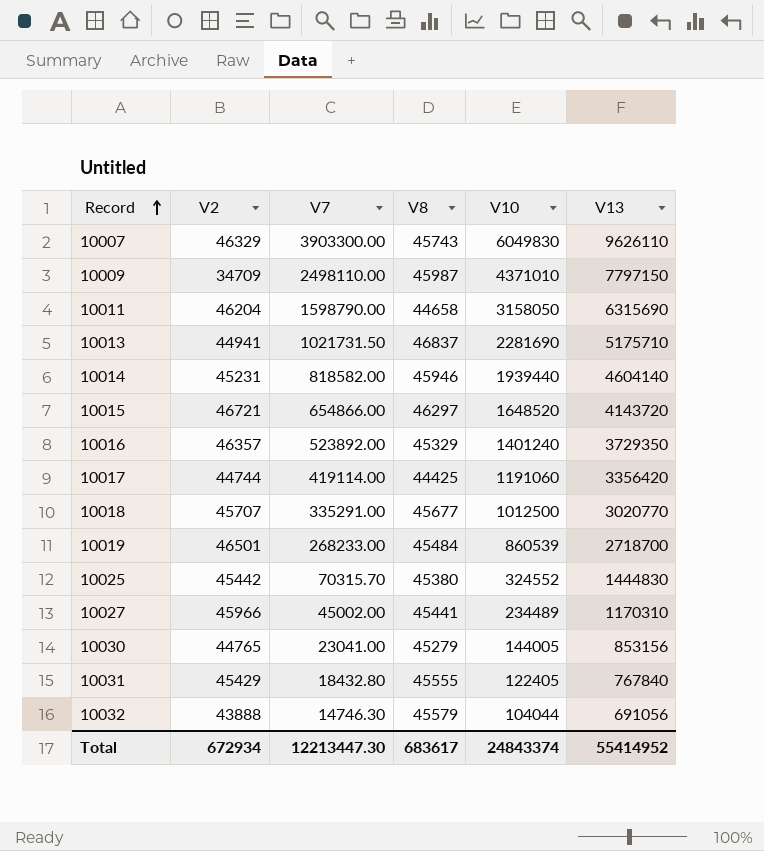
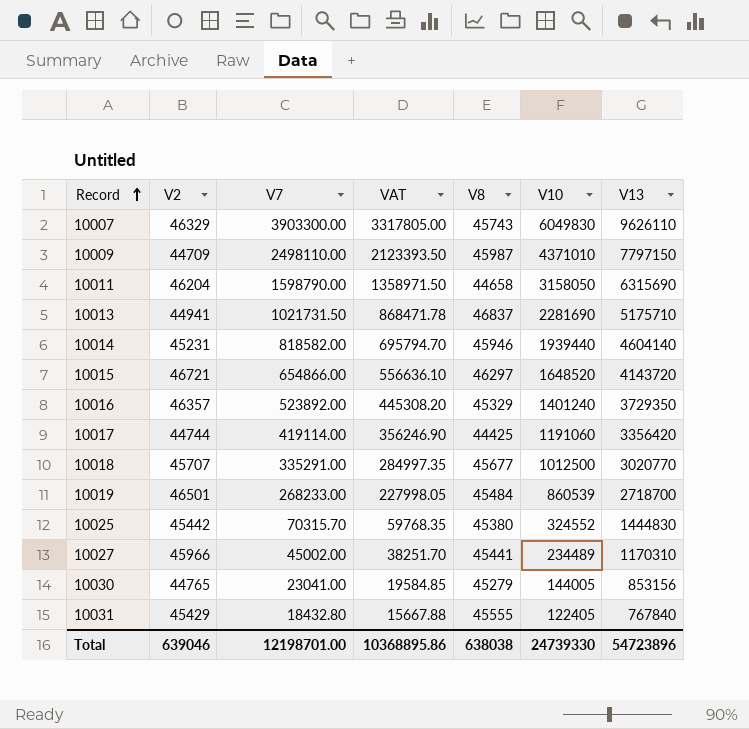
column VAT | formula: none -> [V7] * 0.85
row 10032: 43888 | 14746.30 | 45579 | 104044 | 691056 -> none
10009 | V2: 34709 -> 44709
Total | V2: 672934 -> 639046
Total | V7: 12213447.30 -> 12198701.00
Total | V8: 683617 -> 638038
Total | V10: 24843374 -> 24739330
Total | V13: 55414952 -> 54723896

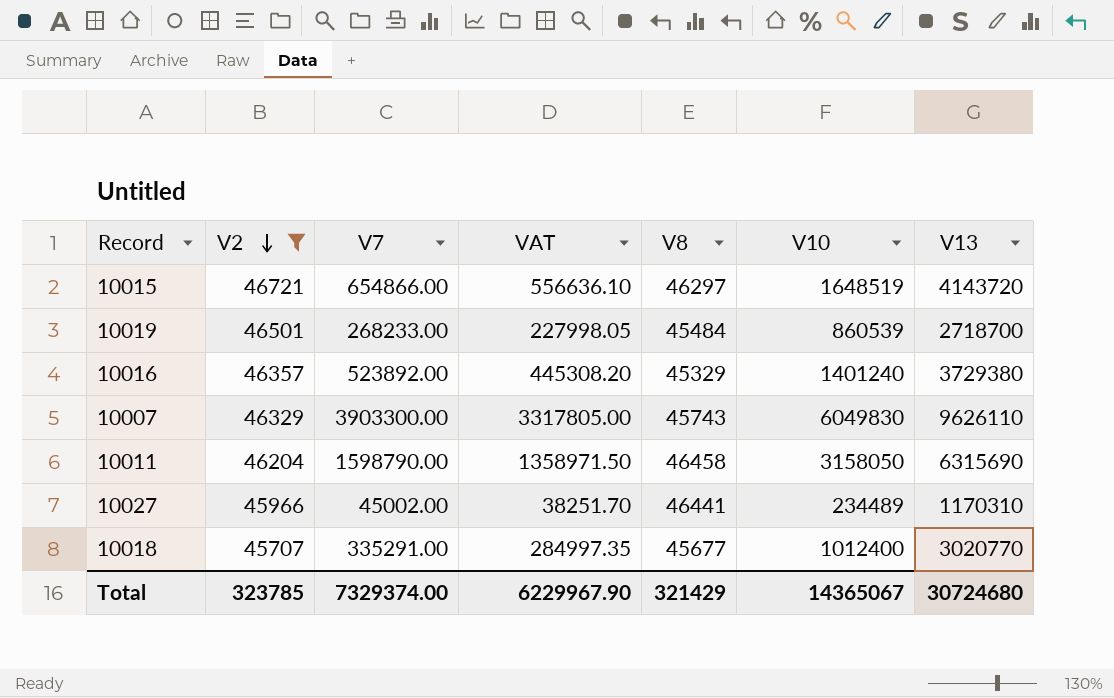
filter: none -> V2 >= 45707
row order: Record ascending -> V2 descending
10015 | V10: 1648520 -> 1648519
10016 | V13: 3729350 -> 3729380
10011 | V8: 44658 -> 46458
10027 | V8: 45441 -> 46441
10018 | V10: 1012500 -> 1012400
Total | V2: 639046 -> 323785
Total | V7: 12198701.00 -> 7329374.00
Total | VAT: 10368895.86 -> 6229967.90
Total | V8: 638038 -> 321429
Total | V10: 24739330 -> 14365067
Total | V13: 54723896 -> 30724680

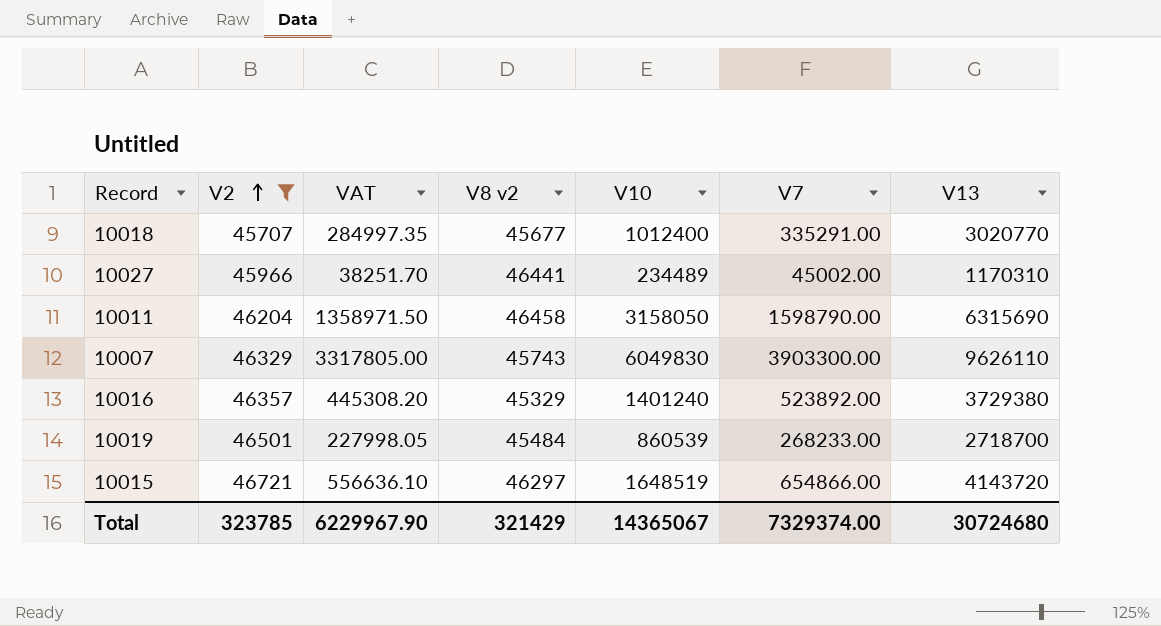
row order: V2 descending -> V2 ascending
column name: V8 -> V8 v2
column V7 | position: 3 -> 6

